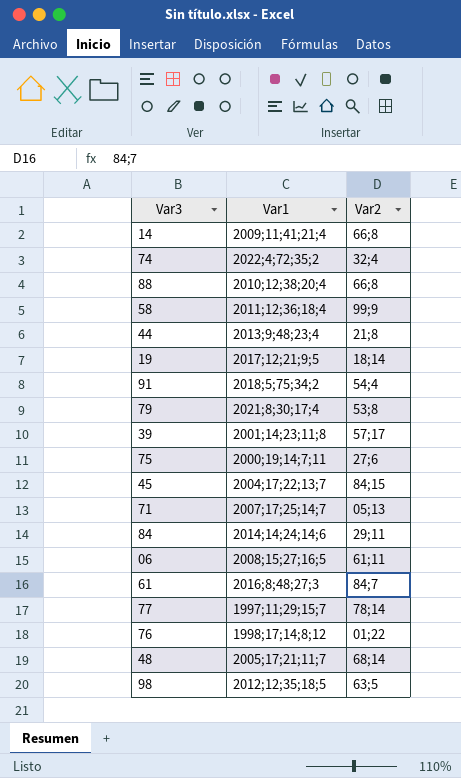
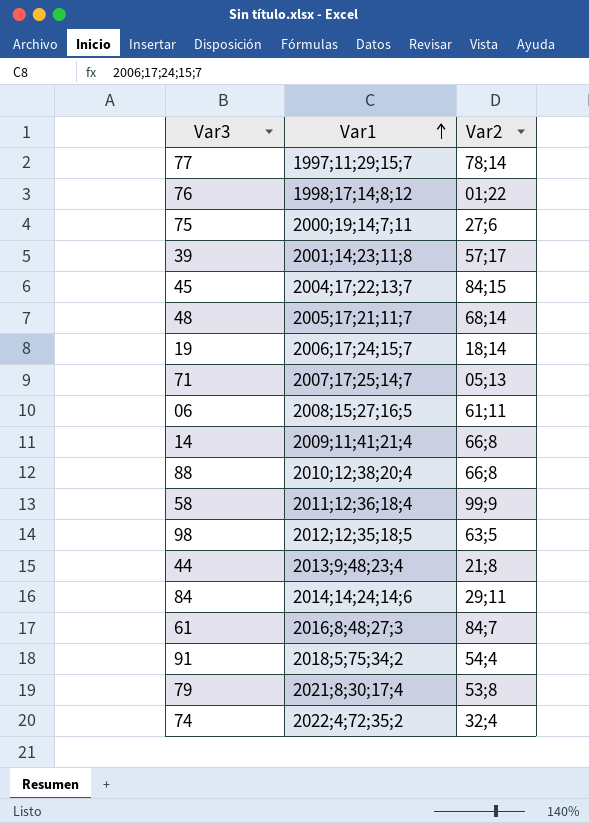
row order: none -> Var1 ascending
19 | Var1: 2017;12;21;9;5 -> 2006;17;24;15;7

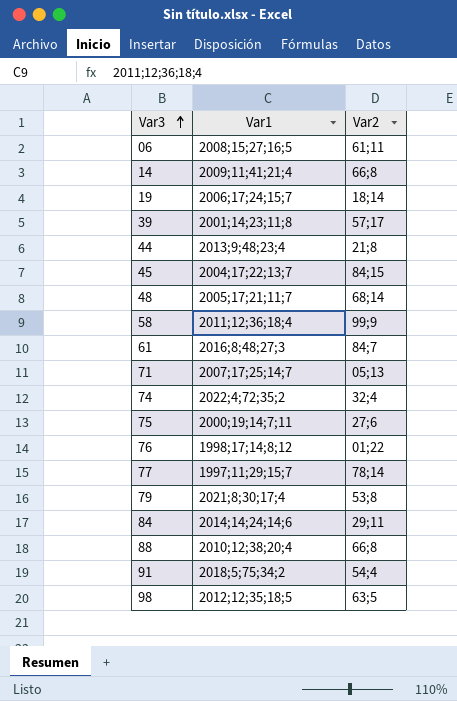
row order: Var1 ascending -> Var3 ascending

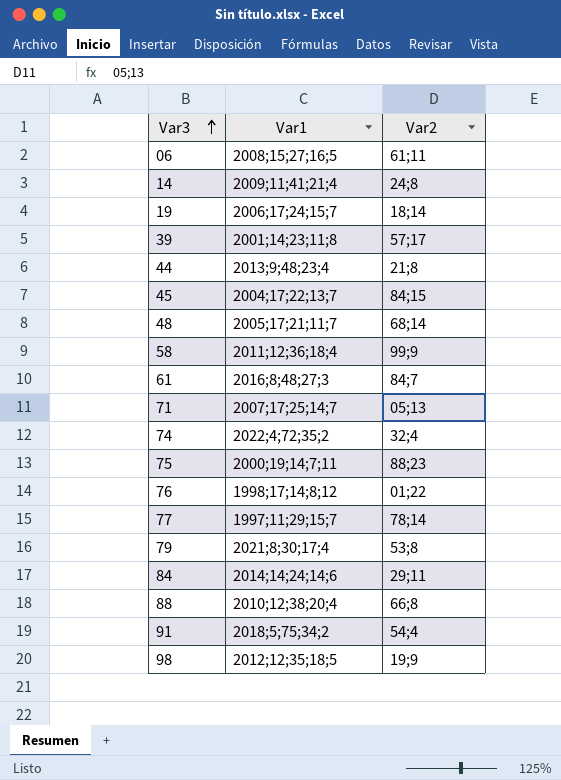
14 | Var2: 66;8 -> 24;8
75 | Var2: 27;6 -> 88;23
98 | Var2: 63;5 -> 19;9

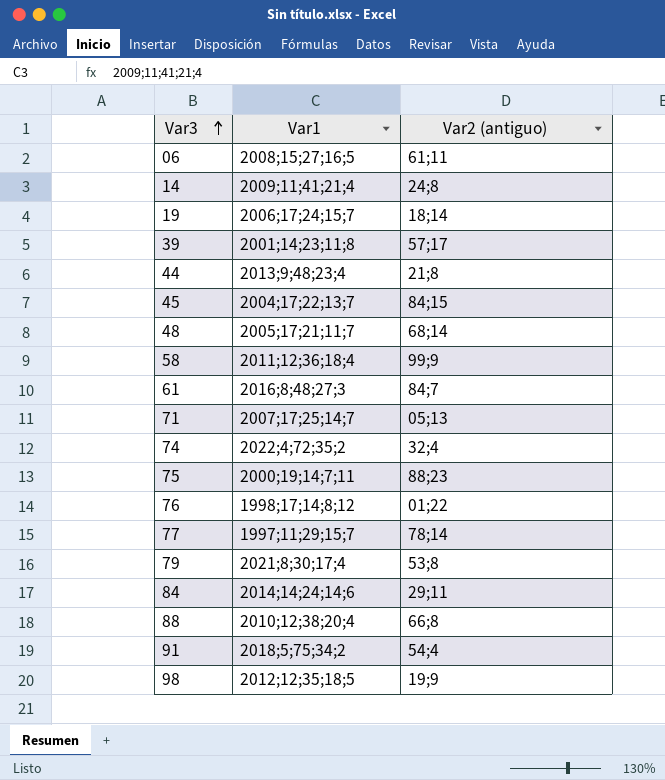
column name: Var2 -> Var2 (antiguo)

